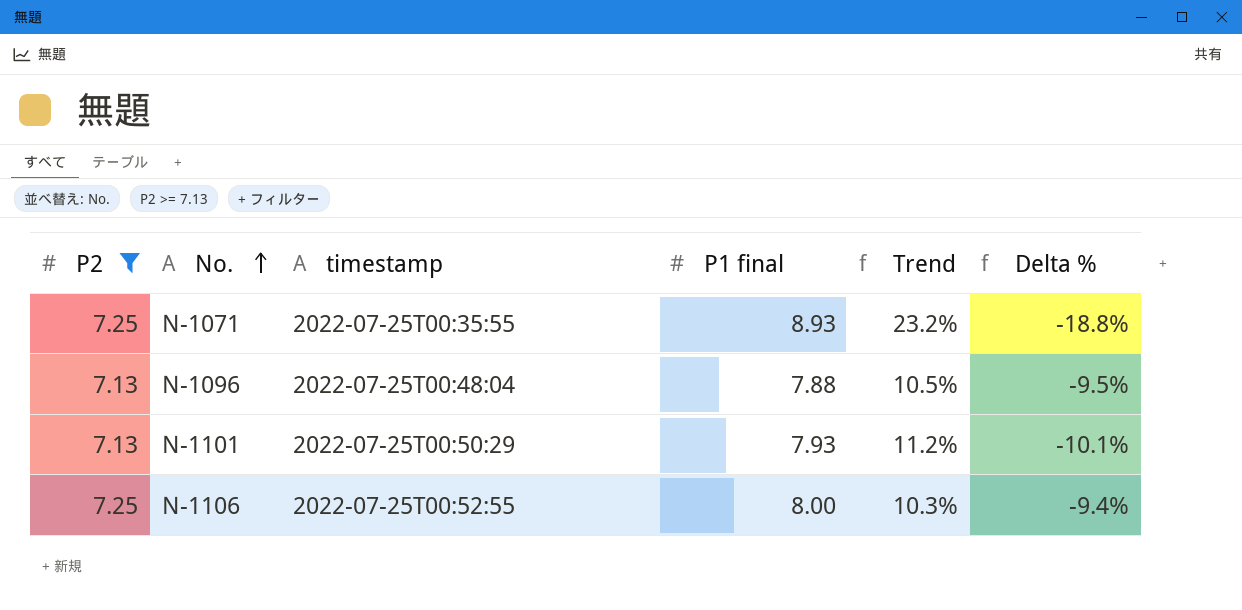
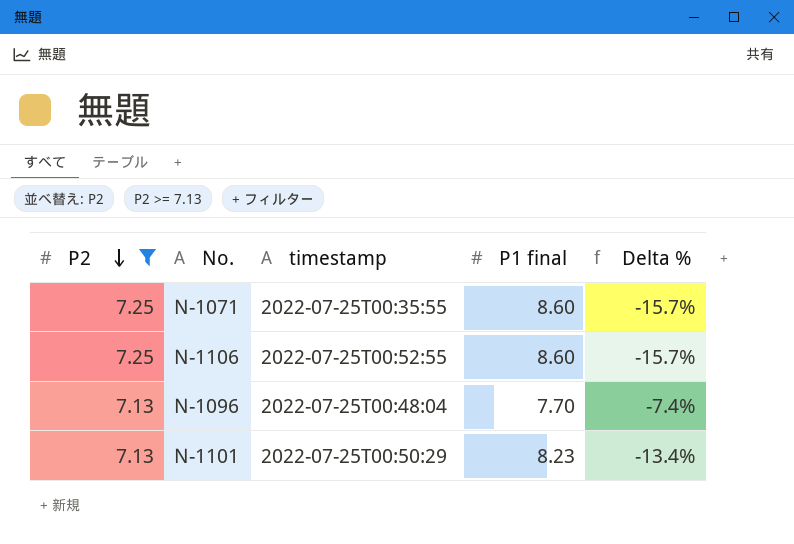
row order: No. ascending -> P2 descending
column Trend | formula: ([P1 final] - [P2]) / [P2] -> none
N-1071 | P1 final: 8.93 -> 8.60
N-1071 | Delta %: -18.8% -> -15.7%
N-1106 | P1 final: 8.00 -> 8.60
N-1106 | Delta %: -9.4% -> -15.7%
N-1096 | P1 final: 7.88 -> 7.70
N-1096 | Delta %: -9.5% -> -7.4%
N-1101 | P1 final: 7.93 -> 8.23
N-1101 | Delta %: -10.1% -> -13.4%

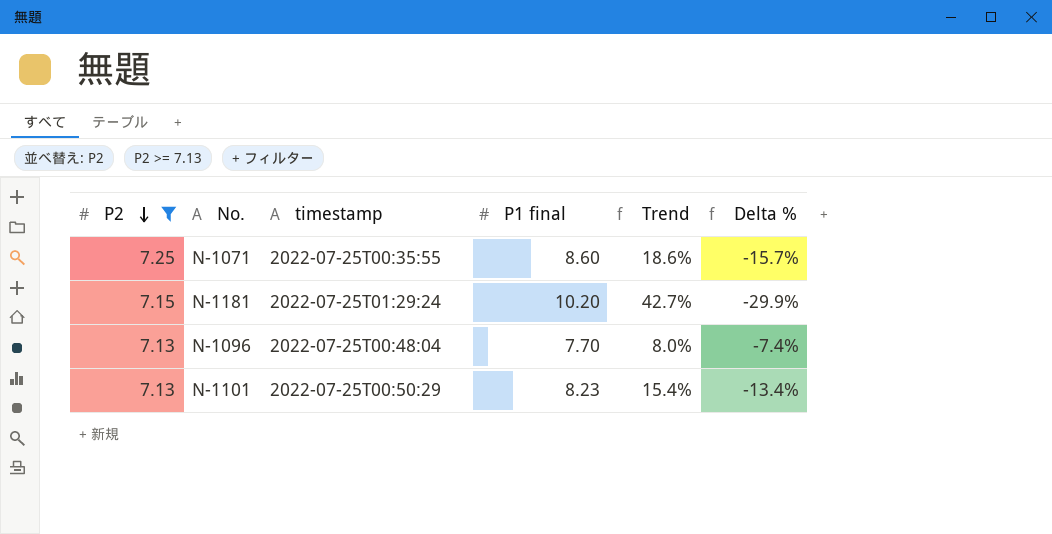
column Trend | formula: none -> ([P1 final] - [P2]) / [P2]
row N-1106: 7.25 | 2022-07-25T00:52:55 | 8.60 | -15.7% -> none
row N-1181: none -> 7.15 | 2022-07-25T01:29:24 | 10.20 | 42.7% | -29.9%

